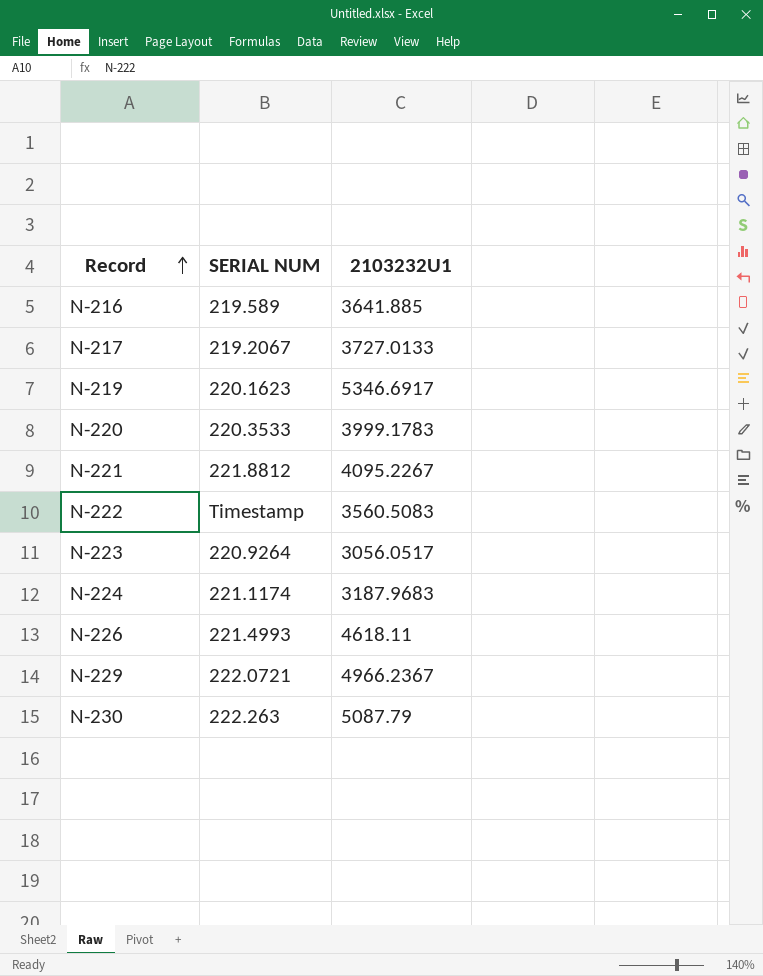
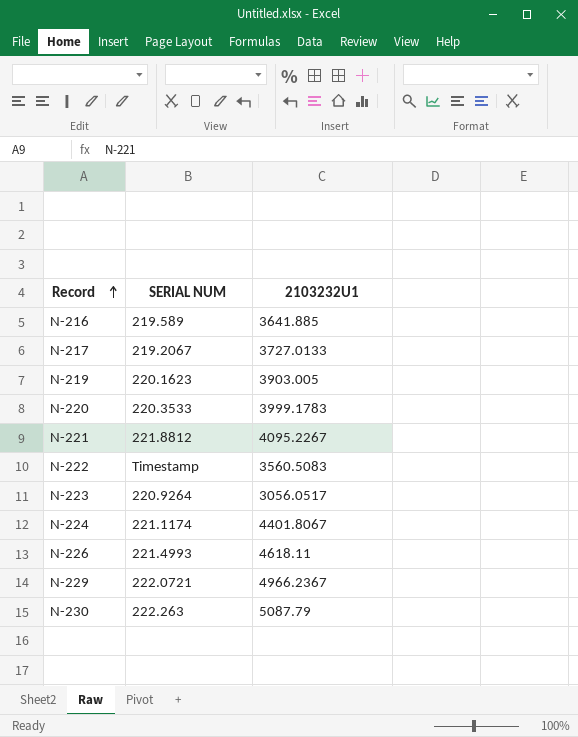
N-219 | 2103232U1: 5346.6917 -> 3903.005
N-224 | 2103232U1: 3187.9683 -> 4401.8067

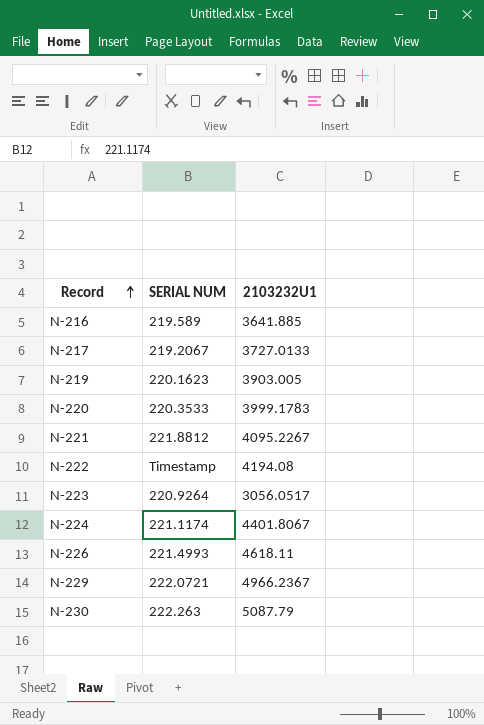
N-222 | 2103232U1: 3560.5083 -> 4194.08

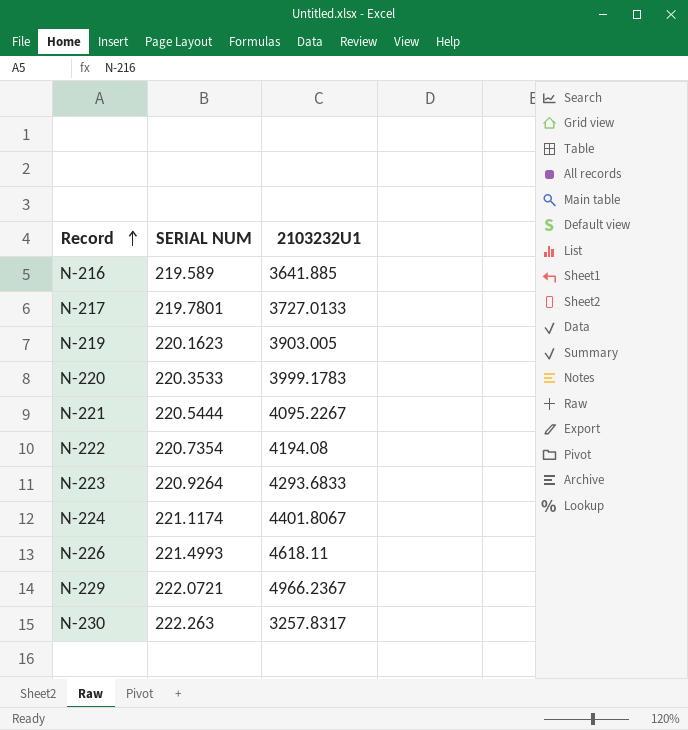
N-217 | SERIAL NUM: 219.2067 -> 219.7801
N-221 | SERIAL NUM: 221.8812 -> 220.5444
N-222 | SERIAL NUM: Timestamp -> 220.7354
N-223 | 2103232U1: 3056.0517 -> 4293.6833
N-230 | 2103232U1: 5087.79 -> 3257.8317

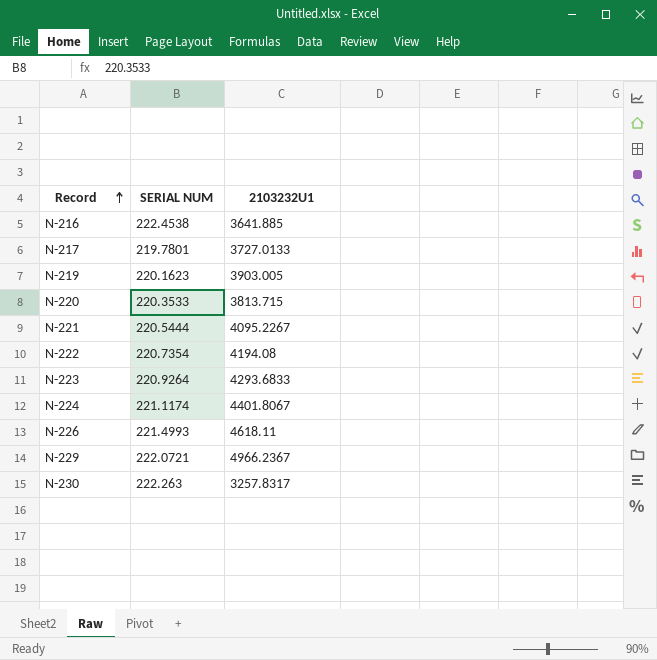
N-216 | SERIAL NUM: 219.589 -> 222.4538
N-220 | 2103232U1: 3999.1783 -> 3813.715

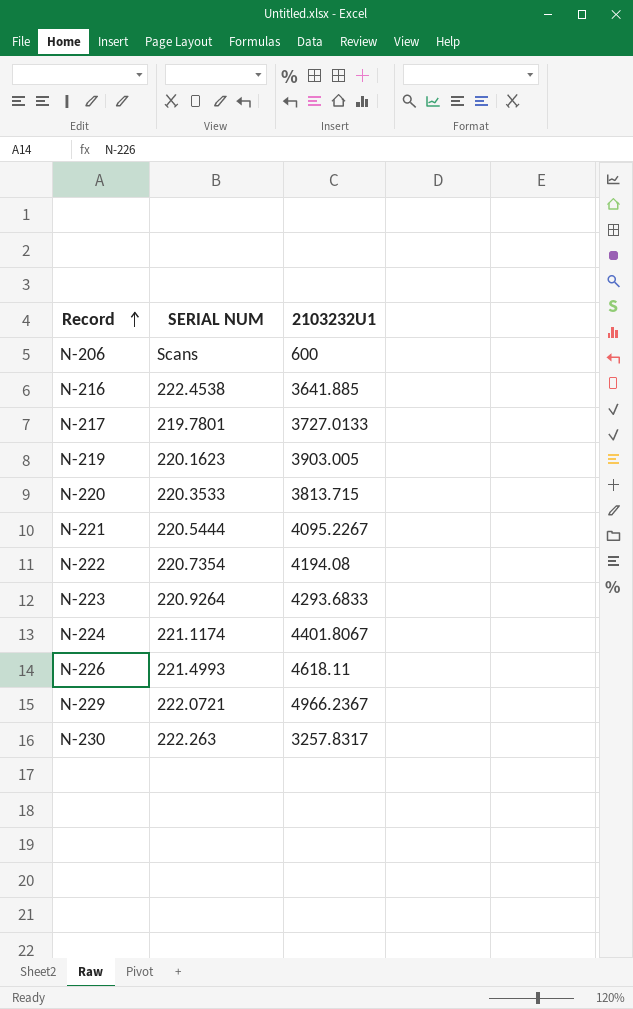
row N-206: none -> Scans | 600

